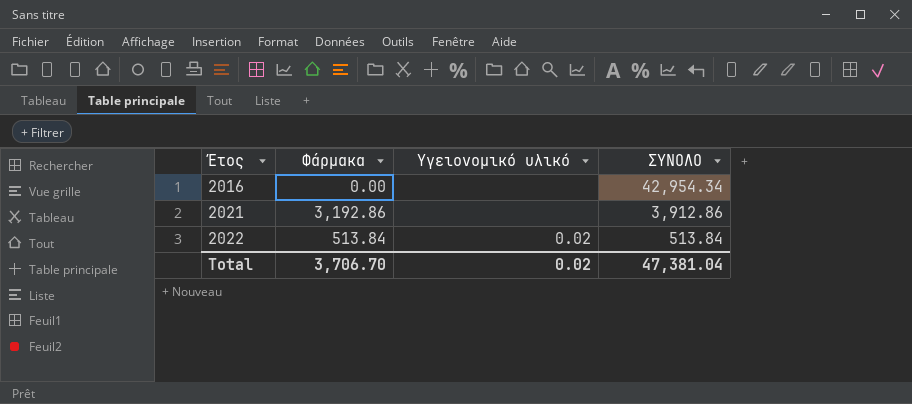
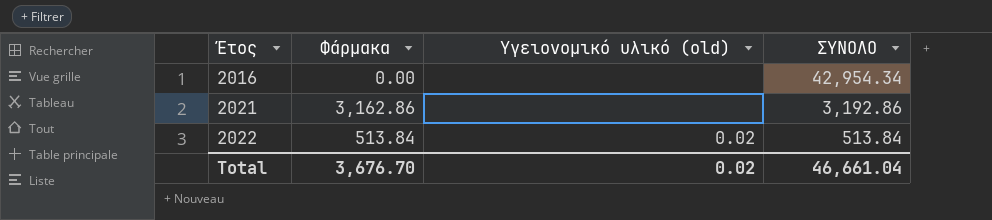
column name: Υγειονομικό υλικό -> Υγειονομικό υλικό (old)
2021 | Φάρμακα: 3,192.86 -> 3,162.86
2021 | ΣΥΝΟΛΟ: 3,912.86 -> 3,192.86
Total | Φάρμακα: 3,706.70 -> 3,676.70
Total | ΣΥΝΟΛΟ: 47,381.04 -> 46,661.04

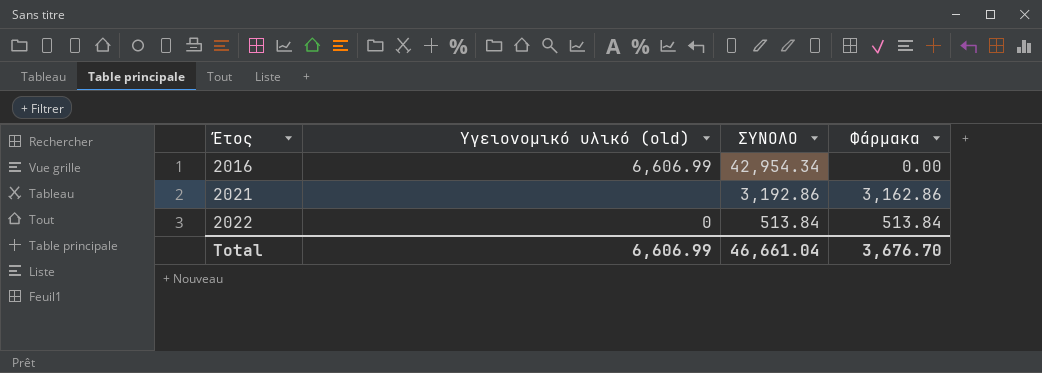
column Φάρμακα | position: 2 -> 4
2016 | Υγειονομικό υλικό (old): none -> 6,606.99
2022 | Υγειονομικό υλικό (old): 0.02 -> 0
Total | Υγειονομικό υλικό (old): 0.02 -> 6,606.99

